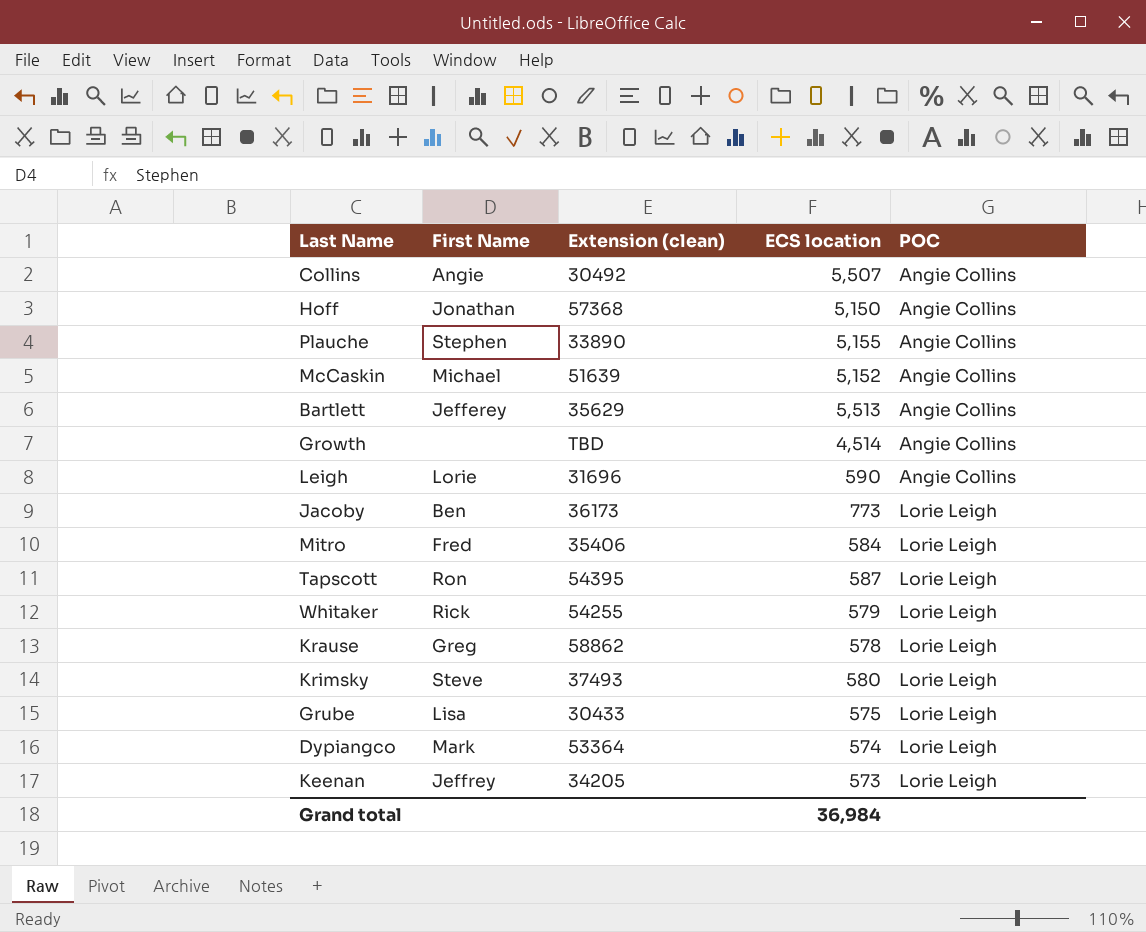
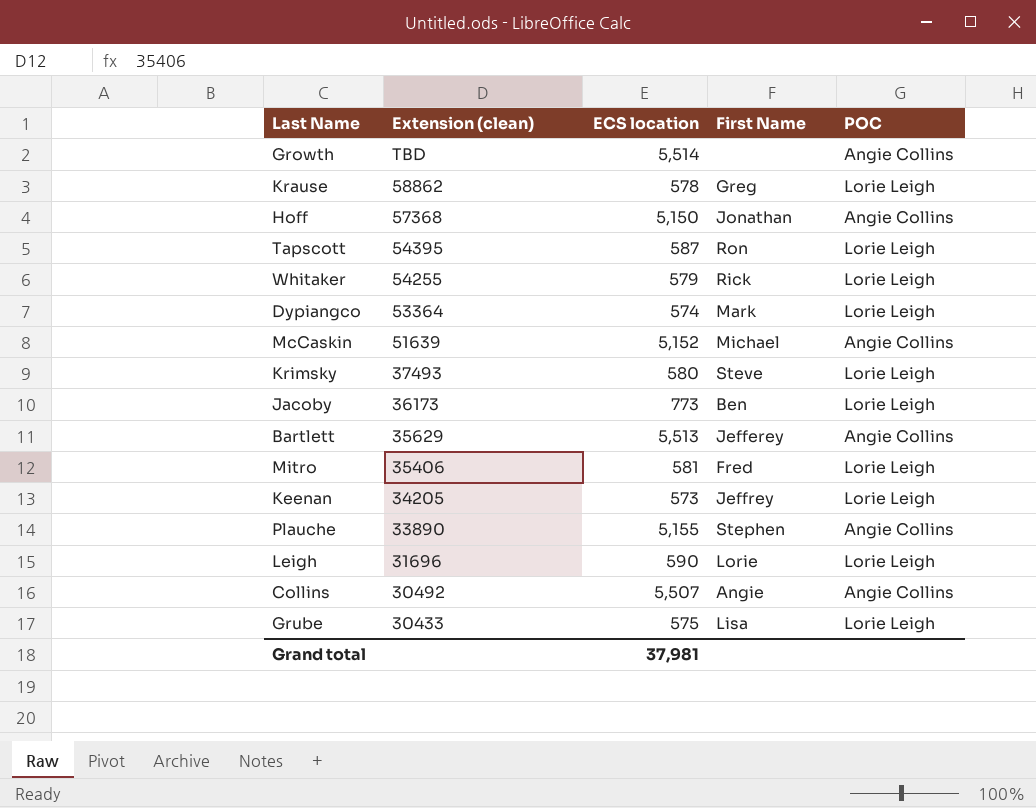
row order: POC ascending -> Extension (clean) descending
column First Name | position: 2 -> 4
Growth | ECS location: 4,514 -> 5,514
Mitro | ECS location: 584 -> 581
Leigh | POC: Angie Collins -> Lorie Leigh
Grand total | ECS location: 36,984 -> 37,981

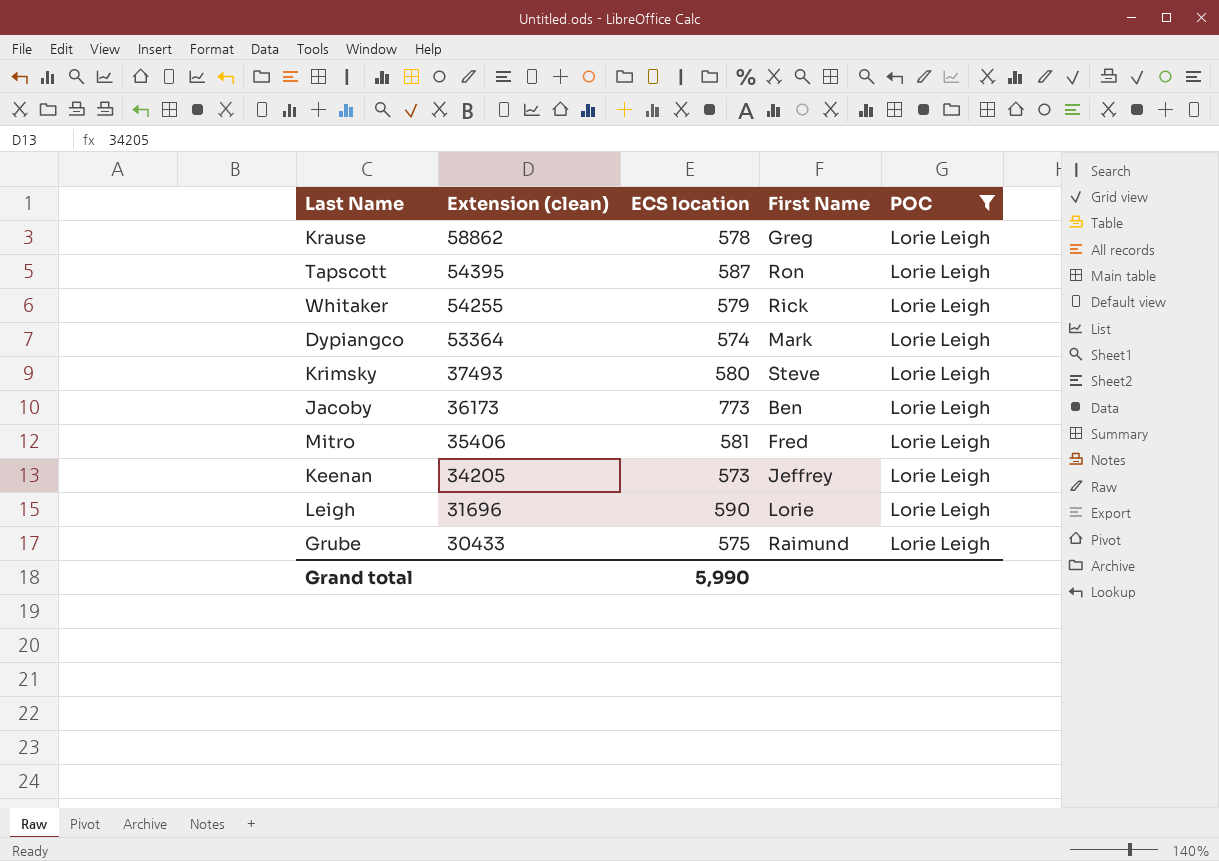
filter: none -> POC = Lorie Leigh
Grube | First Name: Lisa -> Raimund
Grand total | ECS location: 37,981 -> 5,990

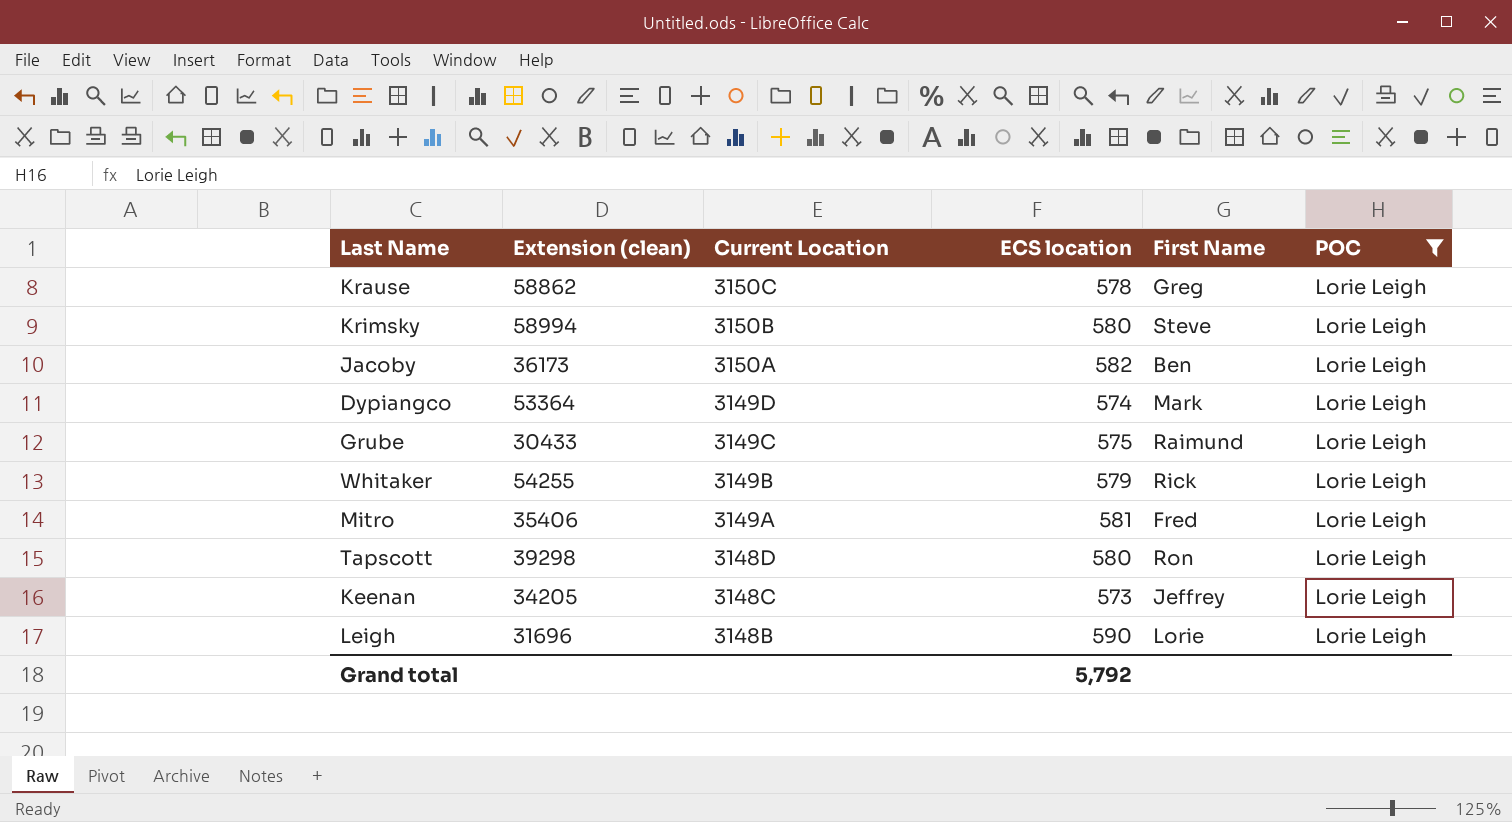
row order: Extension (clean) descending -> Current Location descending
column Current Location | position: none -> 3
Krimsky | Extension (clean): 37493 -> 58994
Jacoby | ECS location: 773 -> 582
Tapscott | Extension (clean): 54395 -> 39298
Tapscott | ECS location: 587 -> 580
Grand total | ECS location: 5,990 -> 5,792

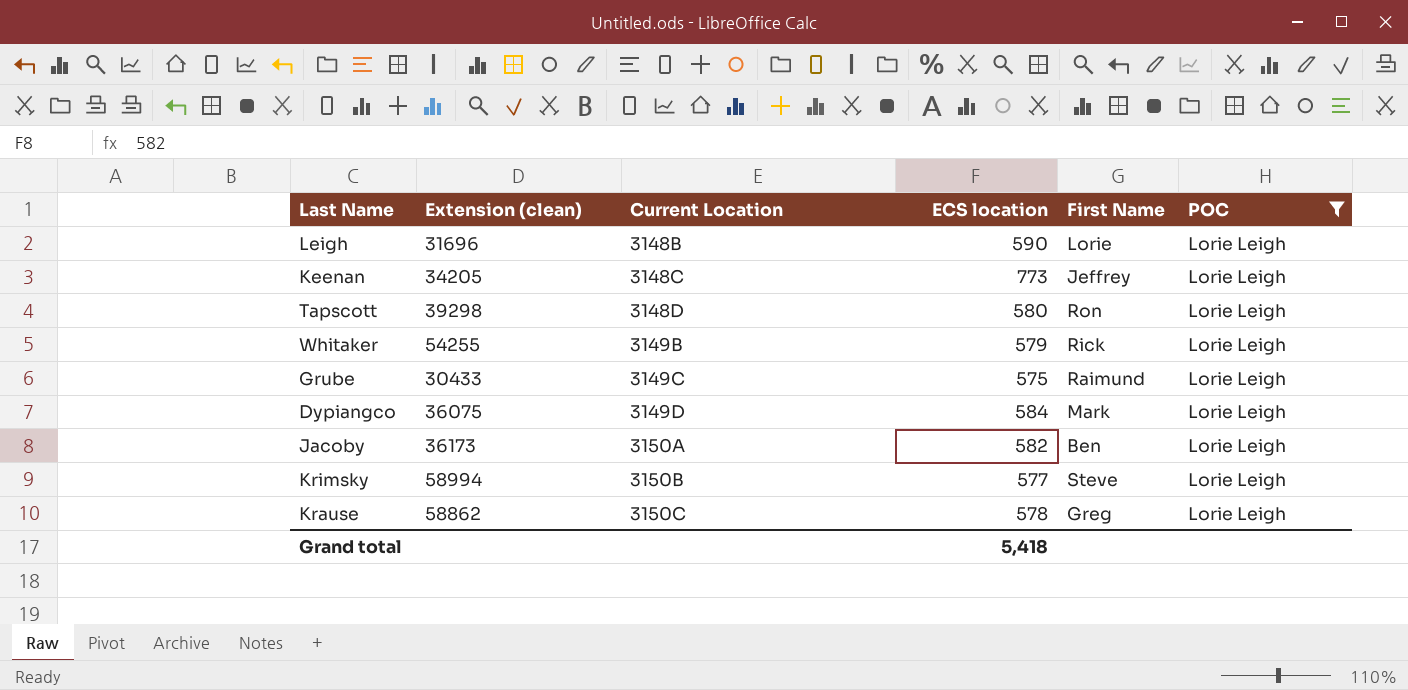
row order: Current Location descending -> Current Location ascending
row Mitro: 35406 | 3149A | 581 | Fred | Lorie Leigh -> none
Keenan | ECS location: 573 -> 773
Dypiangco | Extension (clean): 53364 -> 36075
Dypiangco | ECS location: 574 -> 584
Krimsky | ECS location: 580 -> 577
Grand total | ECS location: 5,792 -> 5,418

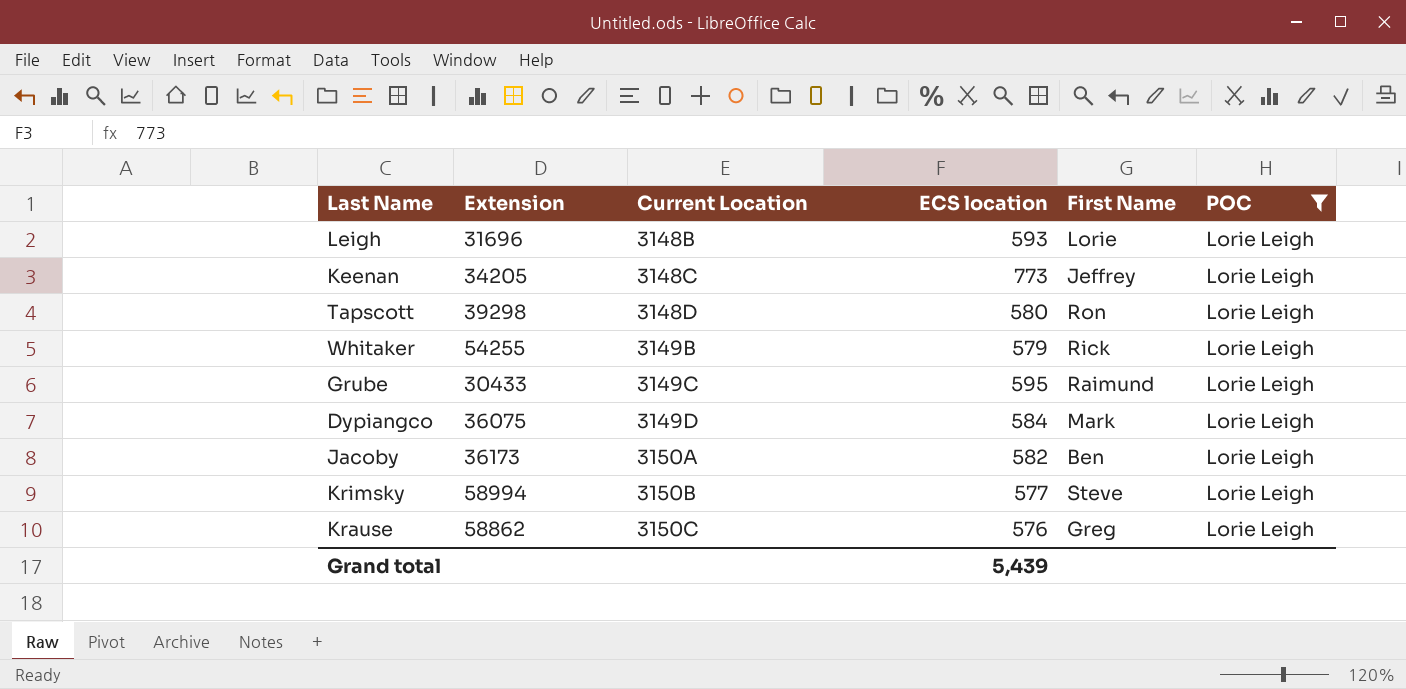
column name: Extension (clean) -> Extension
Leigh | ECS location: 590 -> 593
Grube | ECS location: 575 -> 595
Krause | ECS location: 578 -> 576
Grand total | ECS location: 5,418 -> 5,439

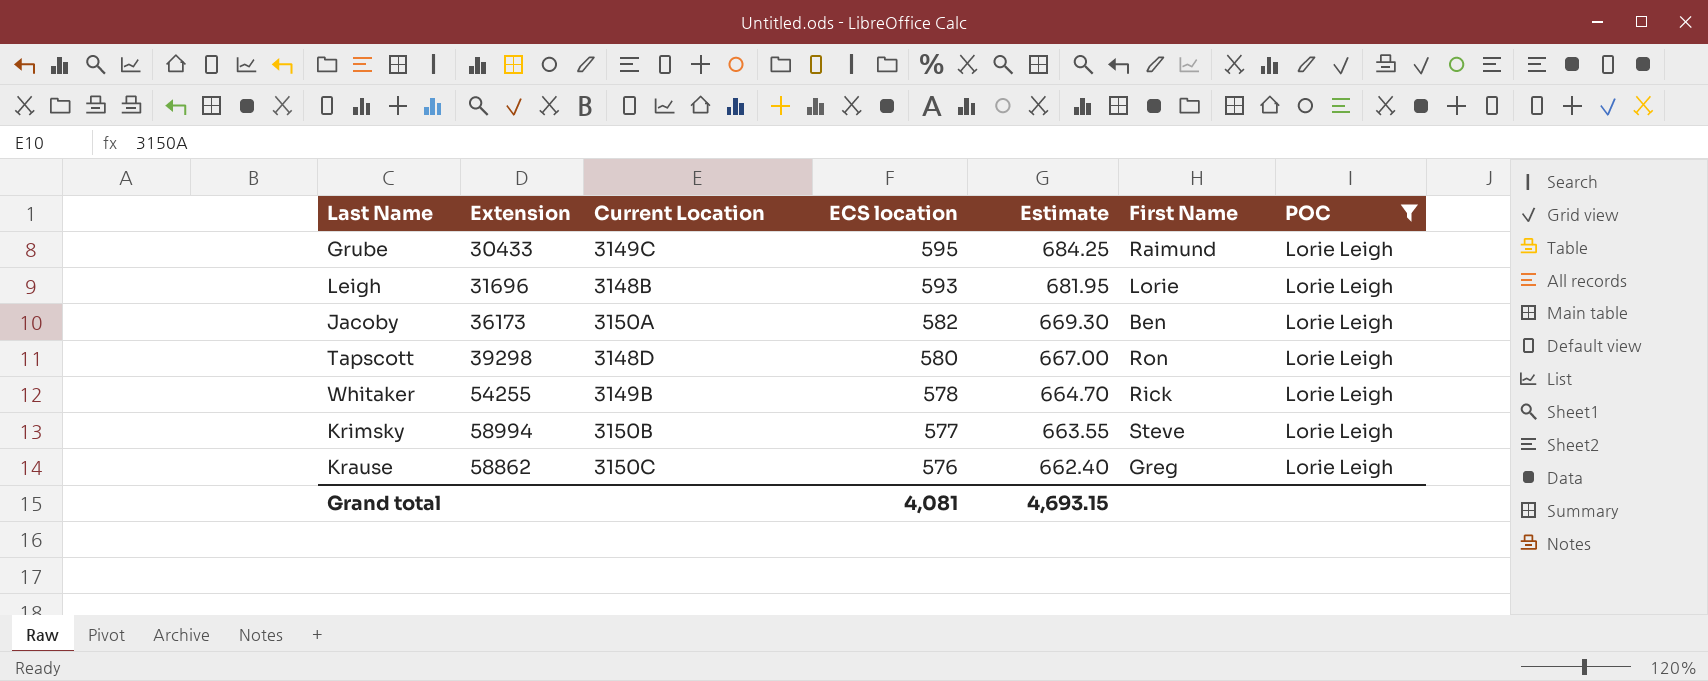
row order: Current Location ascending -> ECS location descending
column Estimate | formula: none -> [ECS location] * 1.15
row Keenan: 34205 | 3148C | 773 | Jeffrey | Lorie Leigh -> none
row Dypiangco: 36075 | 3149D | 584 | Mark | Lorie Leigh -> none
Whitaker | ECS location: 579 -> 578
Grand total | ECS location: 5,439 -> 4,081

